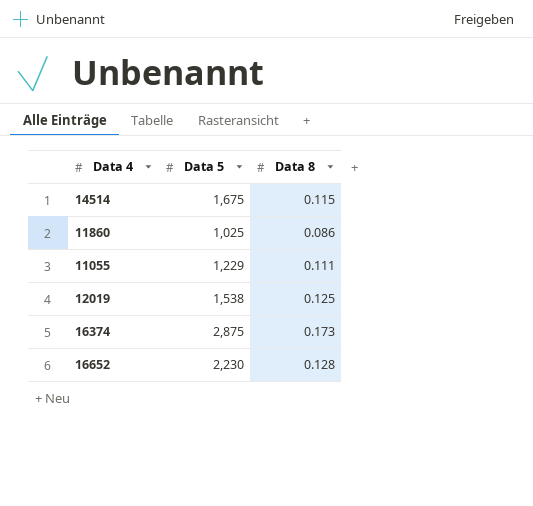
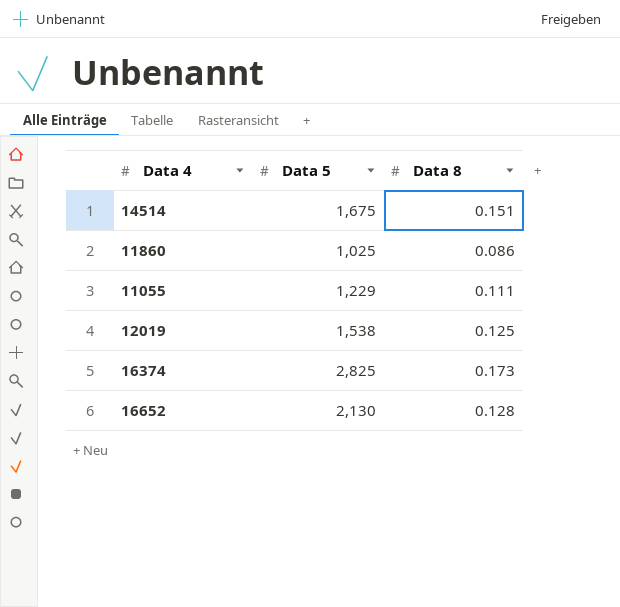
14514 | Data 8: 0.115 -> 0.151
16374 | Data 5: 2,875 -> 2,825
16652 | Data 5: 2,230 -> 2,130

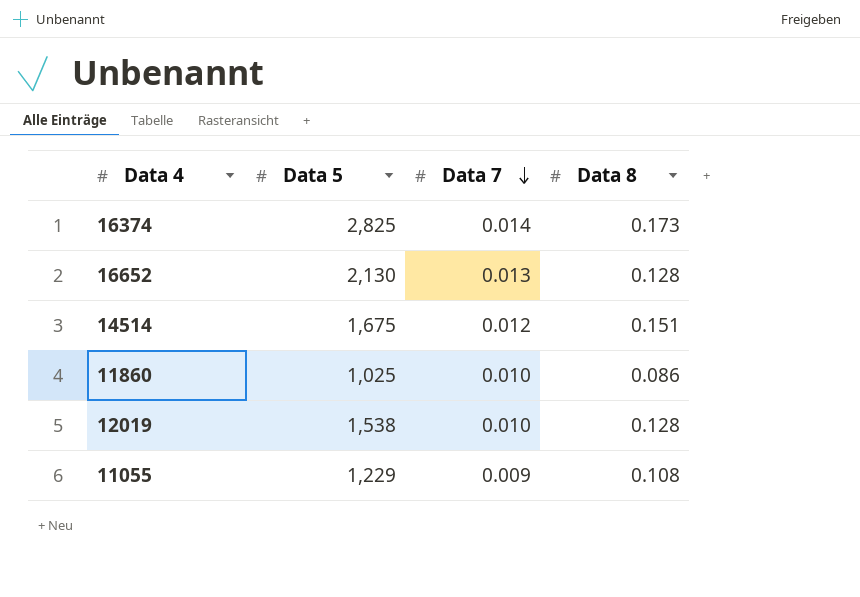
row order: none -> Data 7 descending
column Data 7 | position: none -> 3
12019 | Data 8: 0.125 -> 0.128
11055 | Data 8: 0.111 -> 0.108

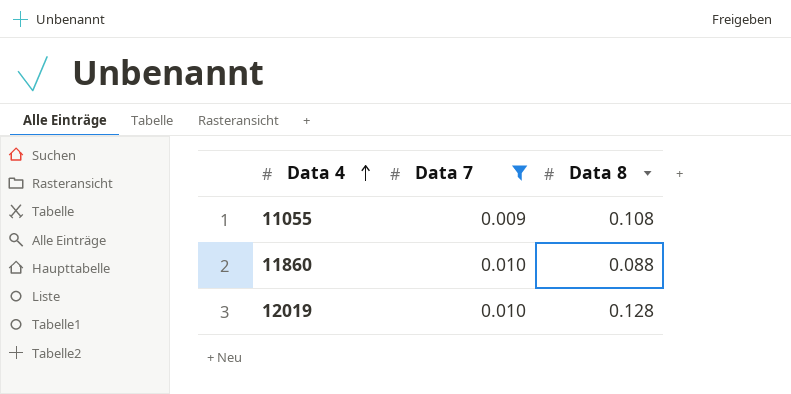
filter: none -> Data 7 <= 0.010
row order: Data 7 descending -> Data 4 ascending
column Data 5 | position: 2 -> none
11860 | Data 8: 0.086 -> 0.088

